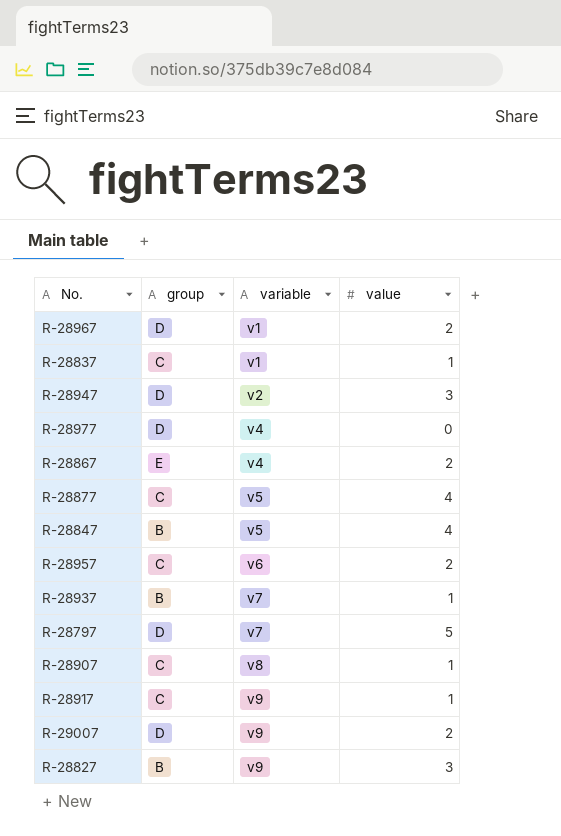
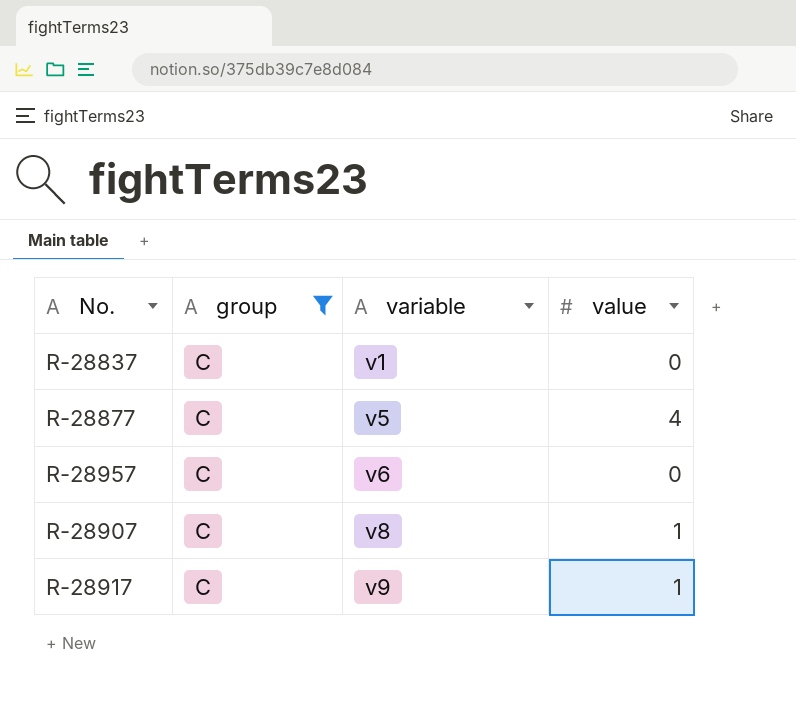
filter: none -> group = C
R-28837 | value: 1 -> 0
R-28957 | value: 2 -> 0

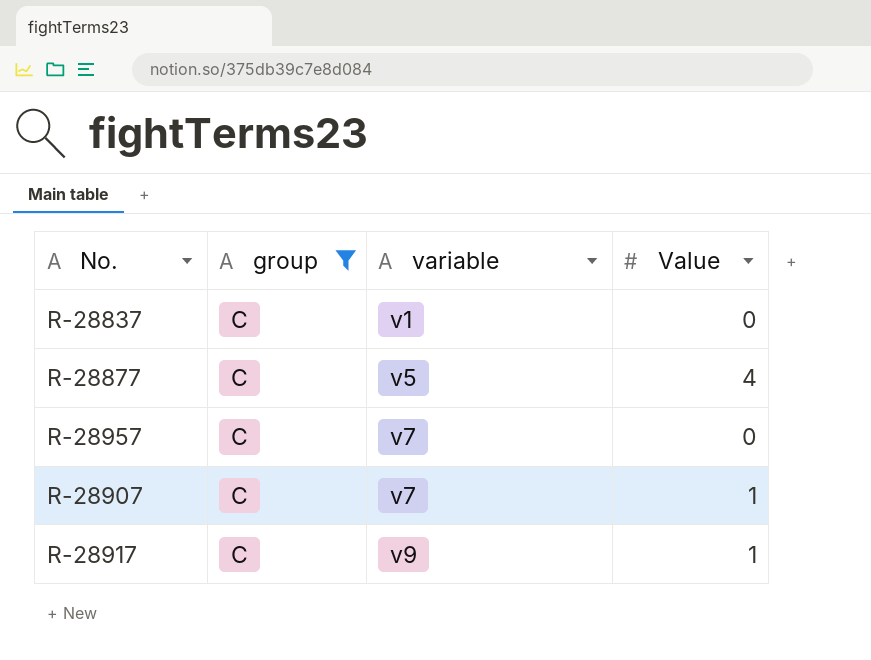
column name: value -> Value
R-28957 | variable: v6 -> v7
R-28907 | variable: v8 -> v7

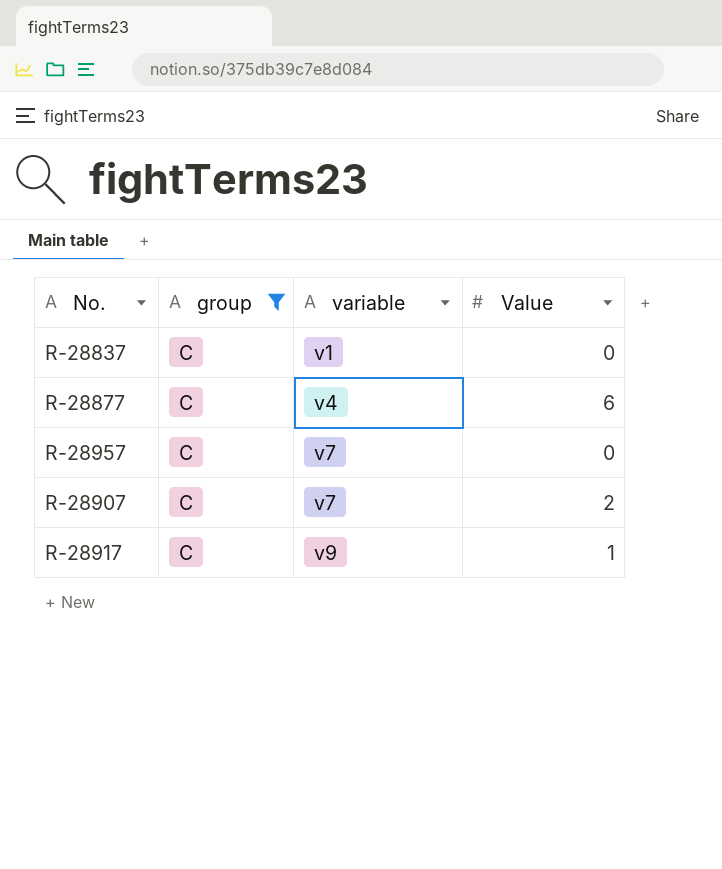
R-28877 | variable: v5 -> v4
R-28877 | Value: 4 -> 6
R-28907 | Value: 1 -> 2

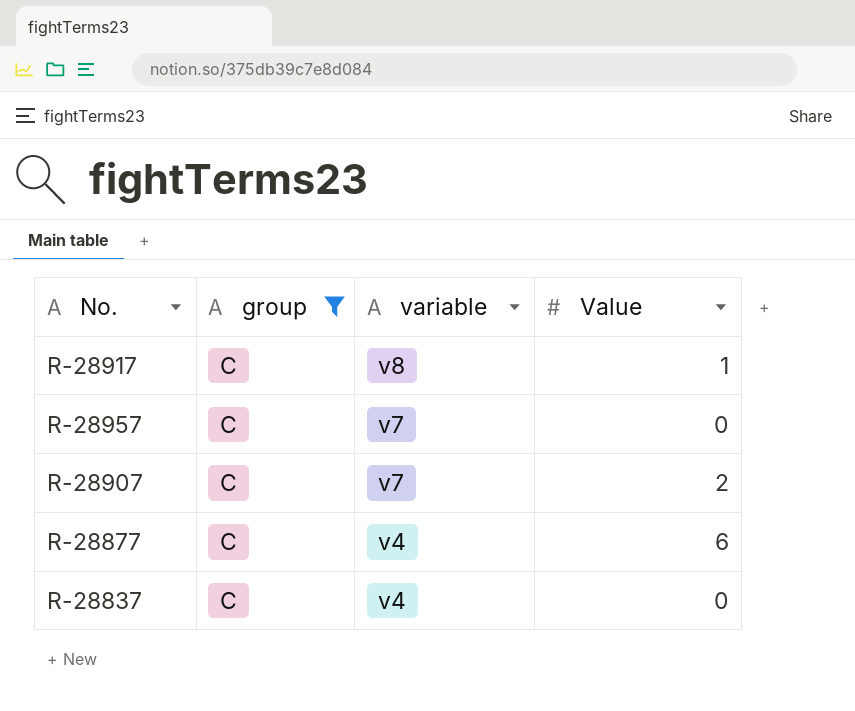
row order: variable ascending -> variable descending
R-28917 | variable: v9 -> v8
R-28837 | variable: v1 -> v4

